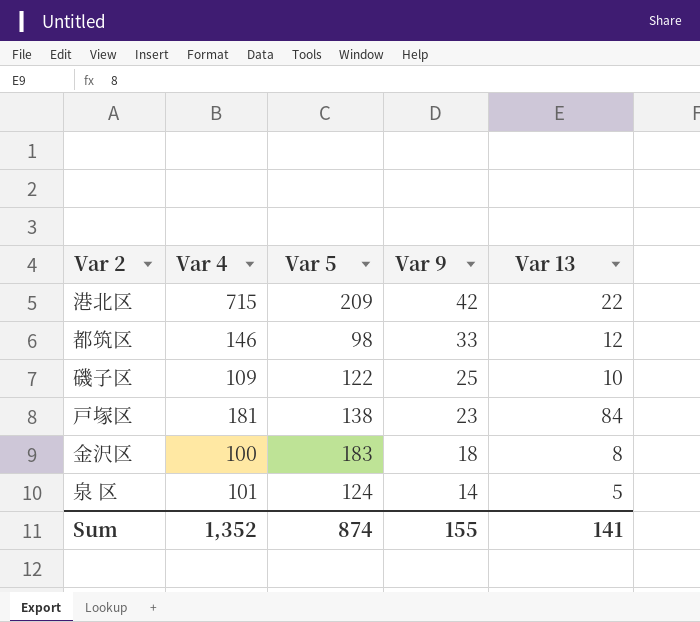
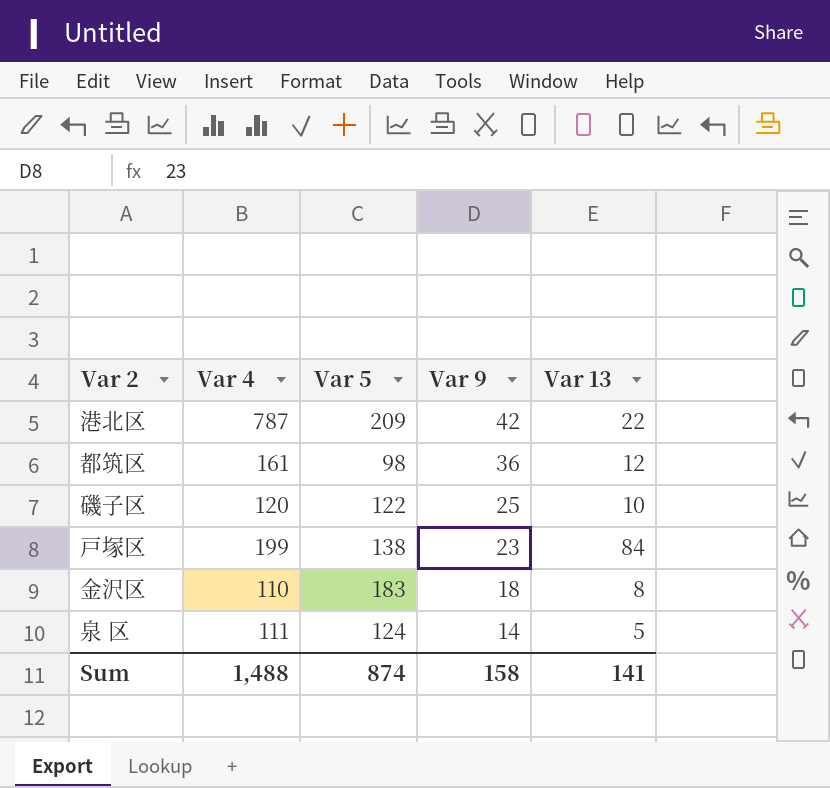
港北区 | Var 4: 715 -> 787
都筑区 | Var 4: 146 -> 161
都筑区 | Var 9: 33 -> 36
磯子区 | Var 4: 109 -> 120
戸塚区 | Var 4: 181 -> 199
金沢区 | Var 4: 100 -> 110
泉 区 | Var 4: 101 -> 111
Sum | Var 4: 1,352 -> 1,488
Sum | Var 9: 155 -> 158

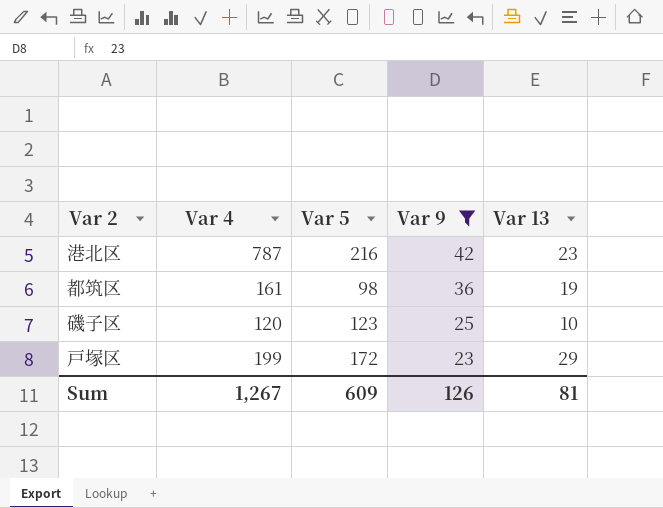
filter: none -> Var 9 >= 23
港北区 | Var 5: 209 -> 216
港北区 | Var 13: 22 -> 23
都筑区 | Var 13: 12 -> 19
磯子区 | Var 5: 122 -> 123
戸塚区 | Var 5: 138 -> 172
戸塚区 | Var 13: 84 -> 29
Sum | Var 4: 1,488 -> 1,267
Sum | Var 5: 874 -> 609
Sum | Var 9: 158 -> 126
Sum | Var 13: 141 -> 81

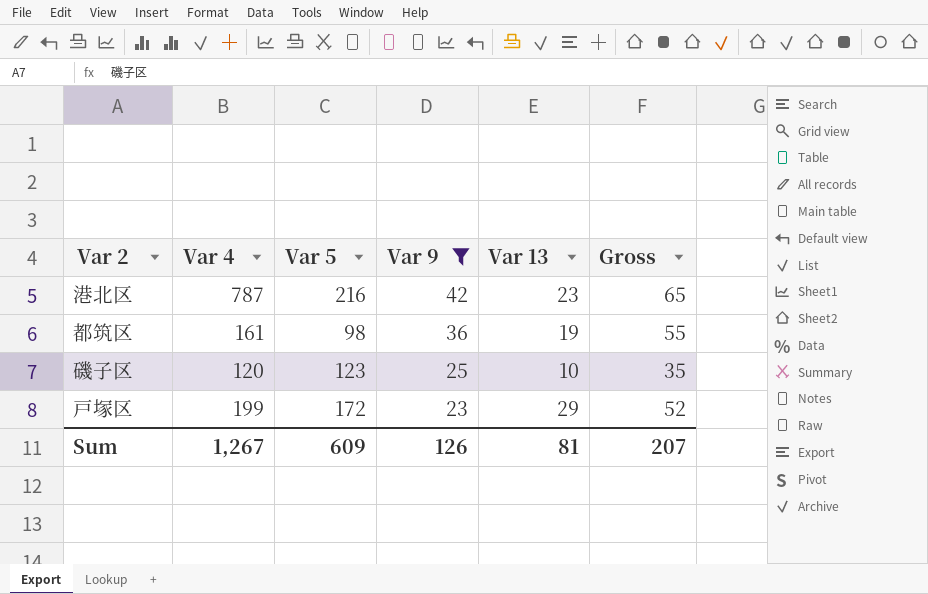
column Gross | formula: none -> [Var 9] + [Var 13]

